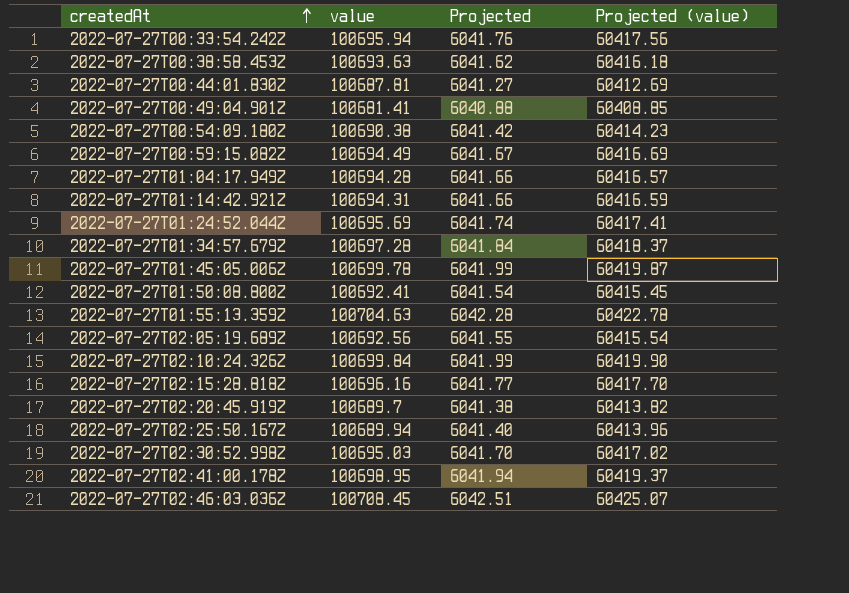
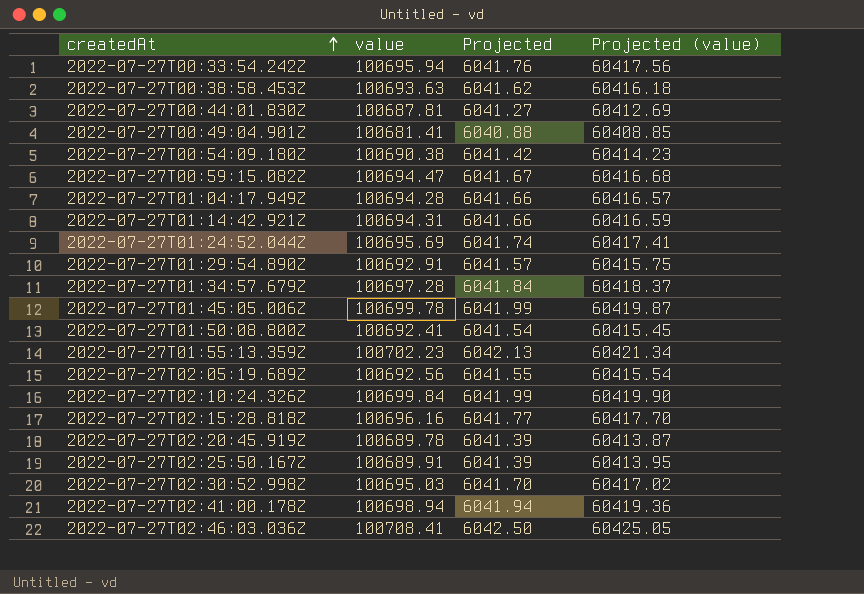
2022-07-27T00:59:15.082Z | value: 100694.49 -> 100694.47
2022-07-27T00:59:15.082Z | Projected (value): 60416.69 -> 60416.68
row 2022-07-27T01:29:54.890Z: none -> 100692.91 | 6041.57 | 60415.75
2022-07-27T01:55:13.359Z | value: 100704.63 -> 100702.23
2022-07-27T01:55:13.359Z | Projected: 6042.28 -> 6042.13
2022-07-27T01:55:13.359Z | Projected (value): 60422.78 -> 60421.34
2022-07-27T02:20:45.919Z | value: 100689.7 -> 100689.78
2022-07-27T02:20:45.919Z | Projected: 6041.38 -> 6041.39
2022-07-27T02:20:45.919Z | Projected (value): 60413.82 -> 60413.87
2022-07-27T02:25:50.167Z | value: 100689.94 -> 100689.91
2022-07-27T02:25:50.167Z | Projected: 6041.40 -> 6041.39
2022-07-27T02:25:50.167Z | Projected (value): 60413.96 -> 60413.95
2022-07-27T02:41:00.178Z | value: 100698.95 -> 100698.94
2022-07-27T02:41:00.178Z | Projected (value): 60419.37 -> 60419.36
2022-07-27T02:46:03.036Z | value: 100708.45 -> 100708.41
2022-07-27T02:46:03.036Z | Projected: 6042.51 -> 6042.50
2022-07-27T02:46:03.036Z | Projected (value): 60425.07 -> 60425.05

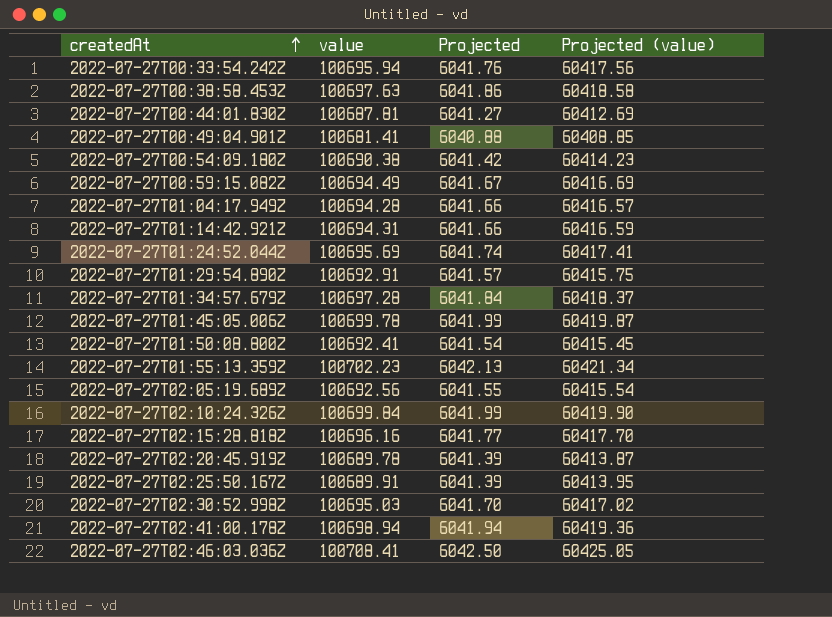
2022-07-27T00:38:58.453Z | value: 100693.63 -> 100697.63
2022-07-27T00:38:58.453Z | Projected: 6041.62 -> 6041.86
2022-07-27T00:38:58.453Z | Projected (value): 60416.18 -> 60418.58
2022-07-27T00:59:15.082Z | value: 100694.47 -> 100694.49
2022-07-27T00:59:15.082Z | Projected (value): 60416.68 -> 60416.69

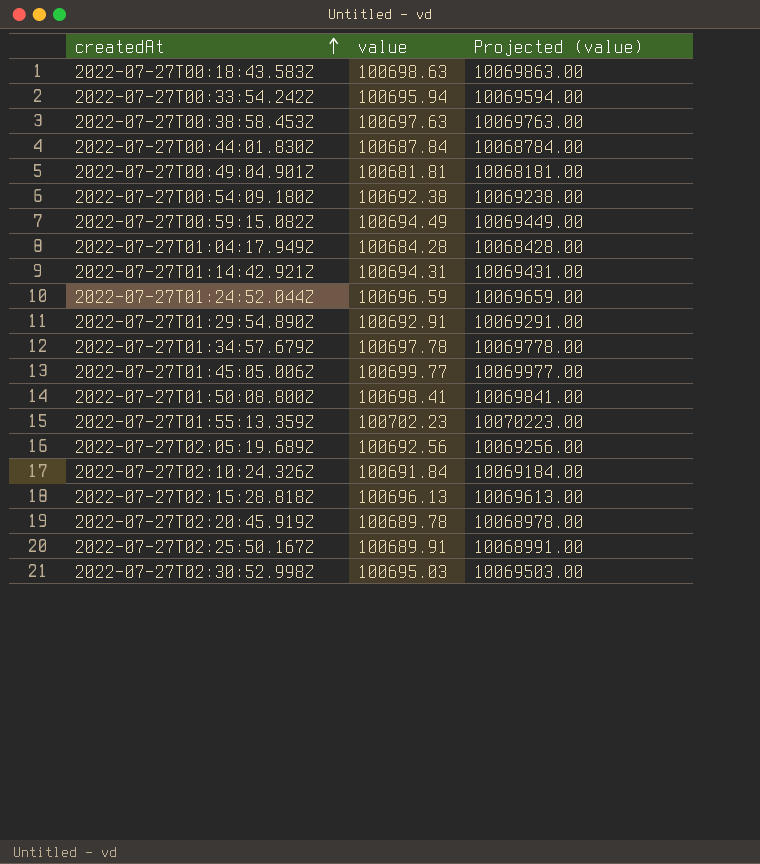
column Projected | formula: [value] * 0.06 -> none
column Projected (value) | formula: [value] * 0.6 -> [value] * 100
row 2022-07-27T02:41:00.178Z: 100698.94 | 6041.94 | 60419.36 -> none
row 2022-07-27T02:46:03.036Z: 100708.41 | 6042.50 | 60425.05 -> none
row 2022-07-27T00:18:43.583Z: none -> 100698.63 | 10069863.00
2022-07-27T00:44:01.830Z | value: 100687.81 -> 100687.84
2022-07-27T00:49:04.901Z | value: 100681.41 -> 100681.81
2022-07-27T00:54:09.180Z | value: 100690.38 -> 100692.38
2022-07-27T01:04:17.949Z | value: 100694.28 -> 100684.28
2022-07-27T01:24:52.044Z | value: 100695.69 -> 100696.59
2022-07-27T01:34:57.679Z | value: 100697.28 -> 100697.78
2022-07-27T01:45:05.006Z | value: 100699.78 -> 100699.77
2022-07-27T01:50:08.800Z | value: 100692.41 -> 100698.41
2022-07-27T02:10:24.326Z | value: 100699.84 -> 100691.84
2022-07-27T02:15:28.818Z | value: 100696.16 -> 100696.13

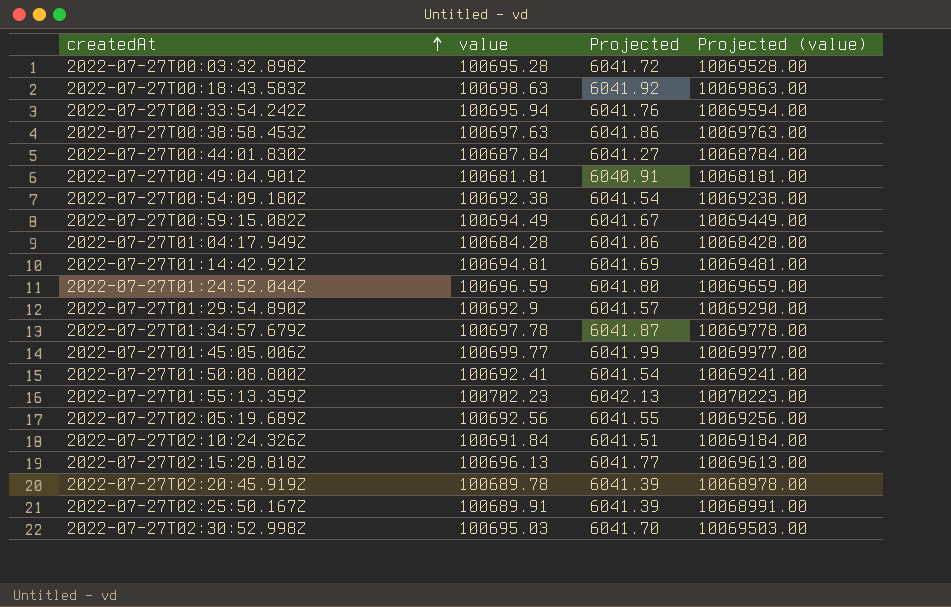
column Projected | formula: none -> [value] * 0.06
row 2022-07-27T00:03:32.898Z: none -> 100695.28 | 6041.72 | 10069528.00
2022-07-27T01:14:42.921Z | value: 100694.31 -> 100694.81
2022-07-27T01:14:42.921Z | Projected (value): 10069431.00 -> 10069481.00
2022-07-27T01:29:54.890Z | value: 100692.91 -> 100692.9
2022-07-27T01:29:54.890Z | Projected (value): 10069291.00 -> 10069290.00
2022-07-27T01:50:08.800Z | value: 100698.41 -> 100692.41
2022-07-27T01:50:08.800Z | Projected (value): 10069841.00 -> 10069241.00

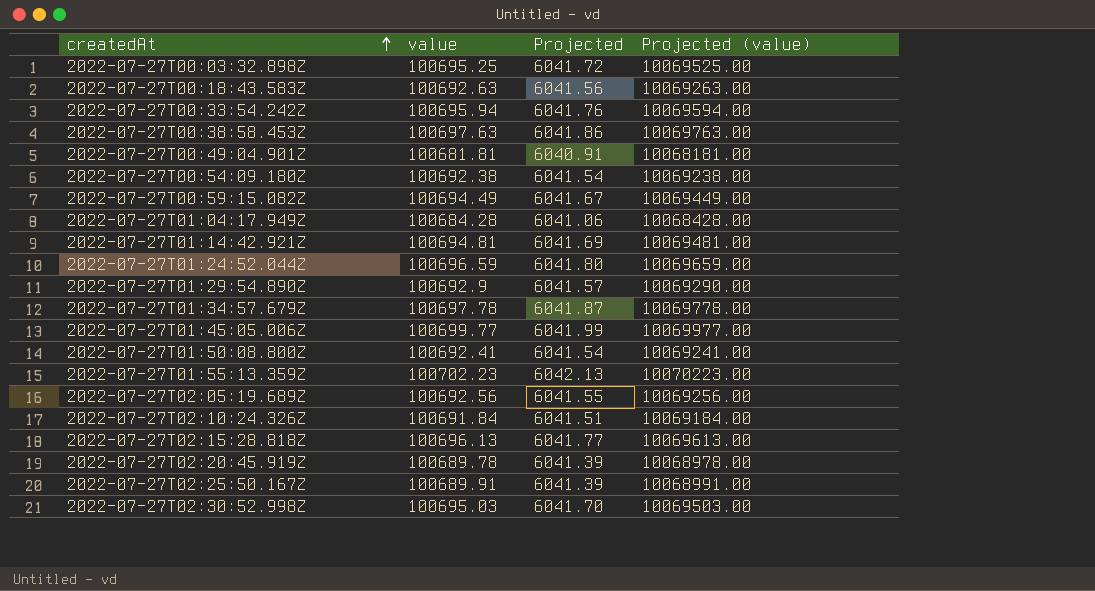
row 2022-07-27T00:44:01.830Z: 100687.84 | 6041.27 | 10068784.00 -> none
2022-07-27T00:03:32.898Z | value: 100695.28 -> 100695.25
2022-07-27T00:03:32.898Z | Projected (value): 10069528.00 -> 10069525.00
2022-07-27T00:18:43.583Z | value: 100698.63 -> 100692.63
2022-07-27T00:18:43.583Z | Projected: 6041.92 -> 6041.56
2022-07-27T00:18:43.583Z | Projected (value): 10069863.00 -> 10069263.00

